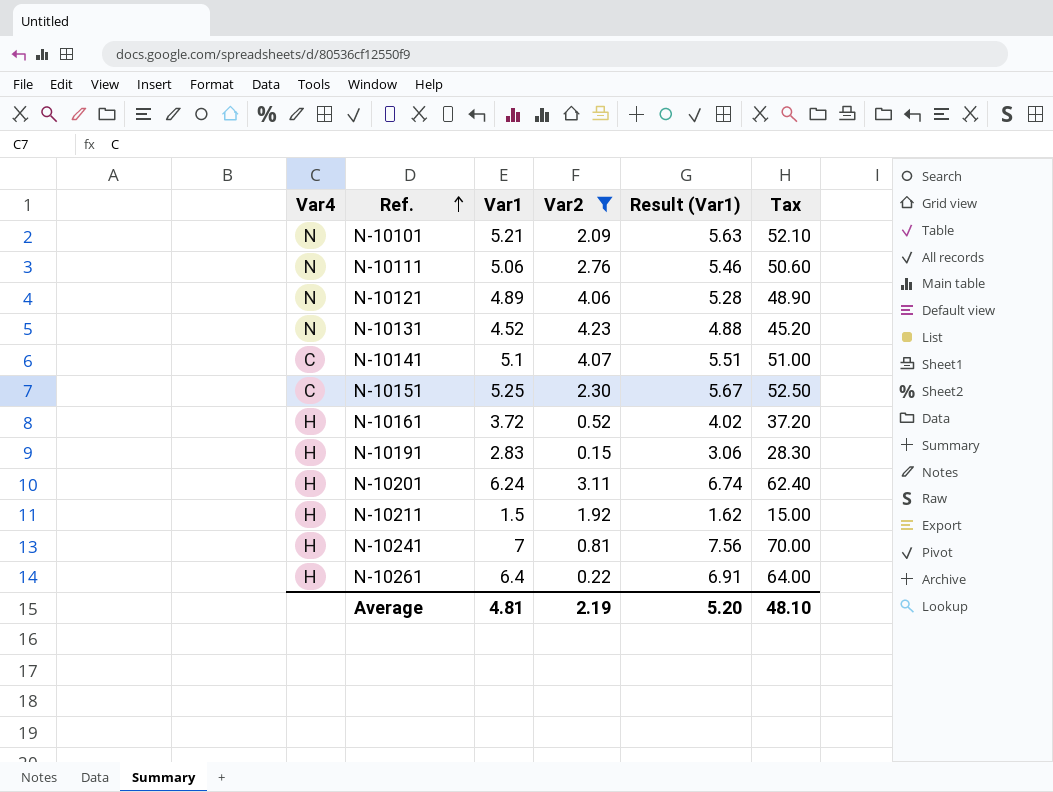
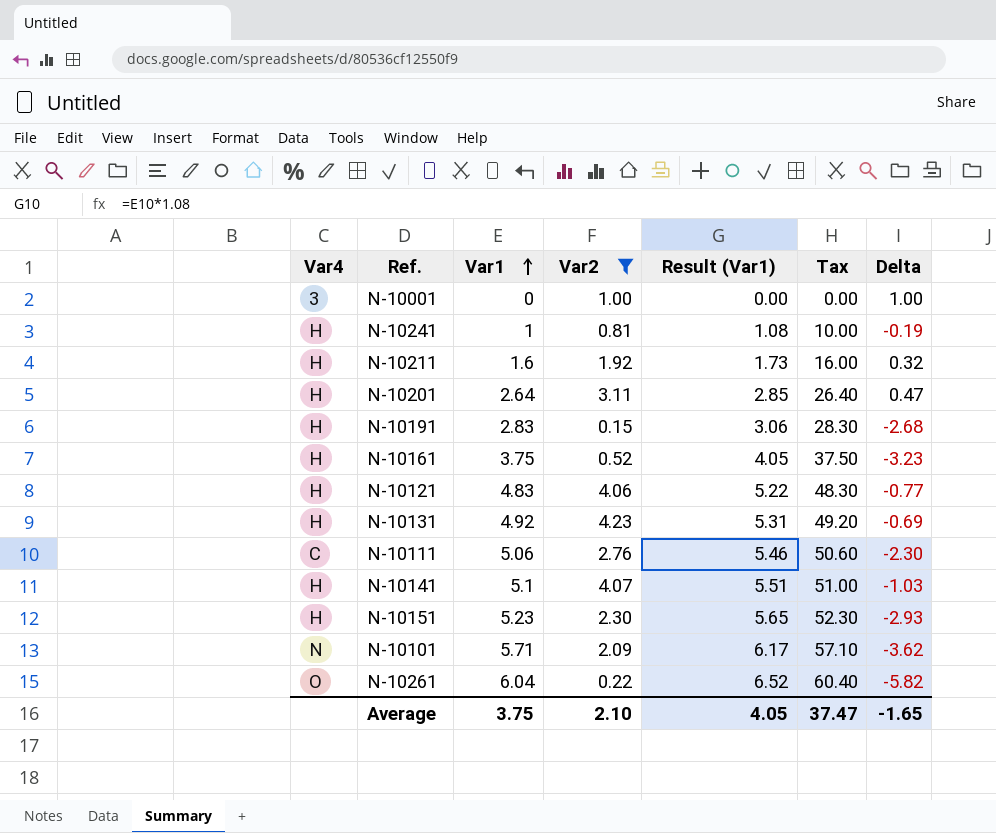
row order: Ref. ascending -> Var1 ascending
column Delta | formula: none -> [Var2] - [Var1]
row N-10001: none -> 3 | 0 | 1.00 | 0.00 | 0.00 | 1.00
N-10241 | Var1: 7 -> 1
N-10241 | Result (Var1): 7.56 -> 1.08
N-10241 | Tax: 70.00 -> 10.00
N-10211 | Var1: 1.5 -> 1.6
N-10211 | Result (Var1): 1.62 -> 1.73
N-10211 | Tax: 15.00 -> 16.00
N-10201 | Var1: 6.24 -> 2.64
N-10201 | Result (Var1): 6.74 -> 2.85
N-10201 | Tax: 62.40 -> 26.40
N-10161 | Var1: 3.72 -> 3.75
N-10161 | Result (Var1): 4.02 -> 4.05
N-10161 | Tax: 37.20 -> 37.50
N-10121 | Var4: N -> H
N-10121 | Var1: 4.89 -> 4.83
N-10121 | Result (Var1): 5.28 -> 5.22
N-10121 | Tax: 48.90 -> 48.30
N-10131 | Var4: N -> H
N-10131 | Var1: 4.52 -> 4.92
N-10131 | Result (Var1): 4.88 -> 5.31
N-10131 | Tax: 45.20 -> 49.20
N-10111 | Var4: N -> C
N-10141 | Var4: C -> H
N-10151 | Var4: C -> H
N-10151 | Var1: 5.25 -> 5.23
N-10151 | Result (Var1): 5.67 -> 5.65
N-10151 | Tax: 52.50 -> 52.30
N-10101 | Var1: 5.21 -> 5.71
N-10101 | Result (Var1): 5.63 -> 6.17
N-10101 | Tax: 52.10 -> 57.10
N-10261 | Var4: H -> O
N-10261 | Var1: 6.4 -> 6.04
N-10261 | Result (Var1): 6.91 -> 6.52
N-10261 | Tax: 64.00 -> 60.40
Average | Var1: 4.81 -> 3.75
Average | Var2: 2.19 -> 2.10
Average | Result (Var1): 5.20 -> 4.05
Average | Tax: 48.10 -> 37.47

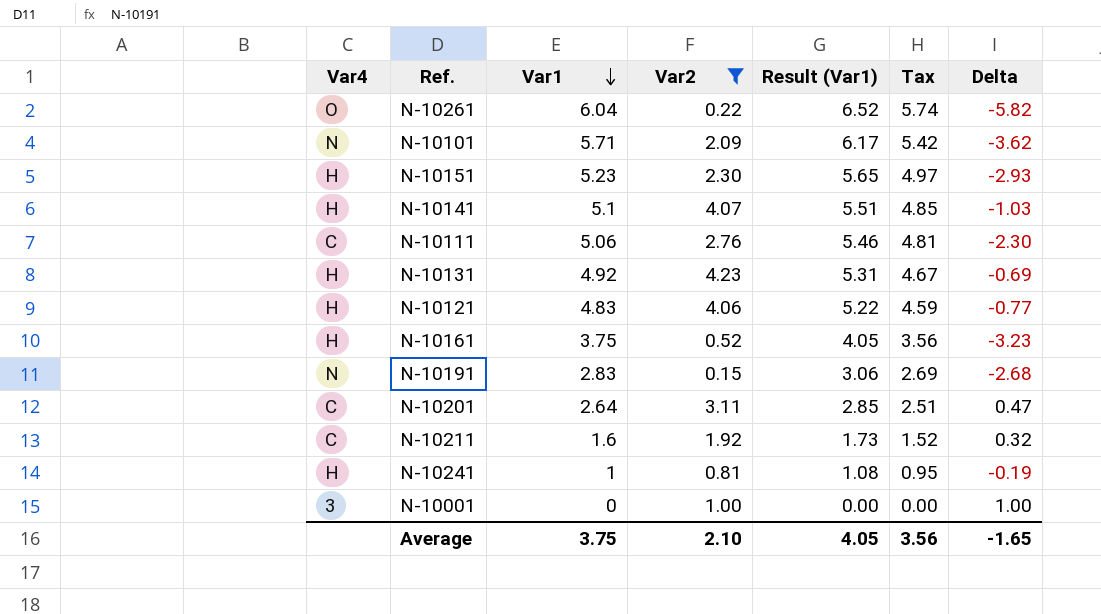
row order: Var1 ascending -> Var1 descending
column Tax | formula: [Var1] * 10 -> [Var1] * 0.95
N-10191 | Var4: H -> N
N-10201 | Var4: H -> C
N-10211 | Var4: H -> C
Average | Tax: 37.47 -> 3.56

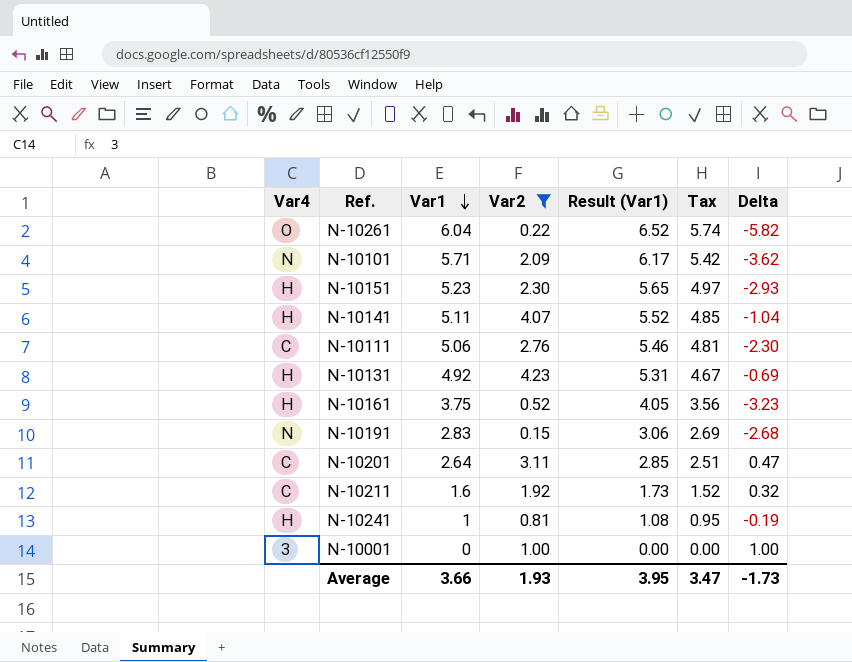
row N-10121: H | 4.83 | 4.06 | 5.22 | 4.59 | -0.77 -> none
N-10141 | Var1: 5.1 -> 5.11
N-10141 | Result (Var1): 5.51 -> 5.52
N-10141 | Delta: -1.03 -> -1.04
Average | Var1: 3.75 -> 3.66
Average | Var2: 2.10 -> 1.93
Average | Result (Var1): 4.05 -> 3.95
Average | Tax: 3.56 -> 3.47
Average | Delta: -1.65 -> -1.73

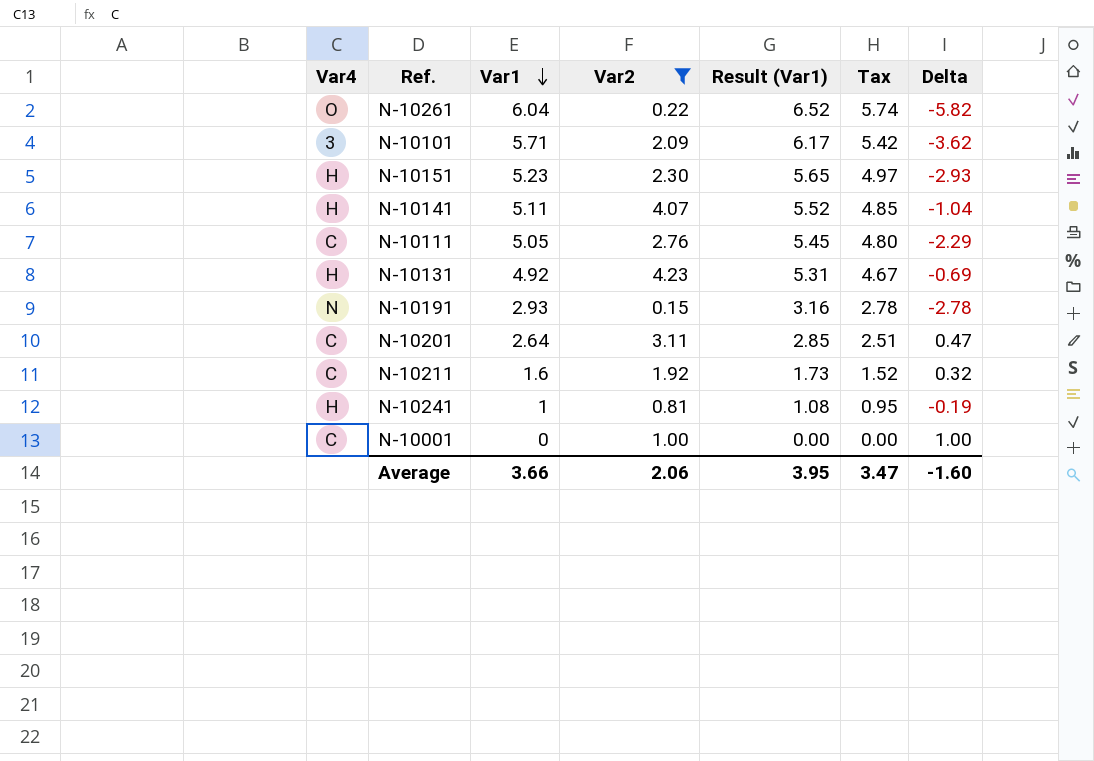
row N-10161: H | 3.75 | 0.52 | 4.05 | 3.56 | -3.23 -> none
N-10101 | Var4: N -> 3
N-10111 | Var1: 5.06 -> 5.05
N-10111 | Result (Var1): 5.46 -> 5.45
N-10111 | Tax: 4.81 -> 4.80
N-10111 | Delta: -2.30 -> -2.29
N-10191 | Var1: 2.83 -> 2.93
N-10191 | Result (Var1): 3.06 -> 3.16
N-10191 | Tax: 2.69 -> 2.78
N-10191 | Delta: -2.68 -> -2.78
N-10001 | Var4: 3 -> C
Average | Var2: 1.93 -> 2.06
Average | Delta: -1.73 -> -1.60

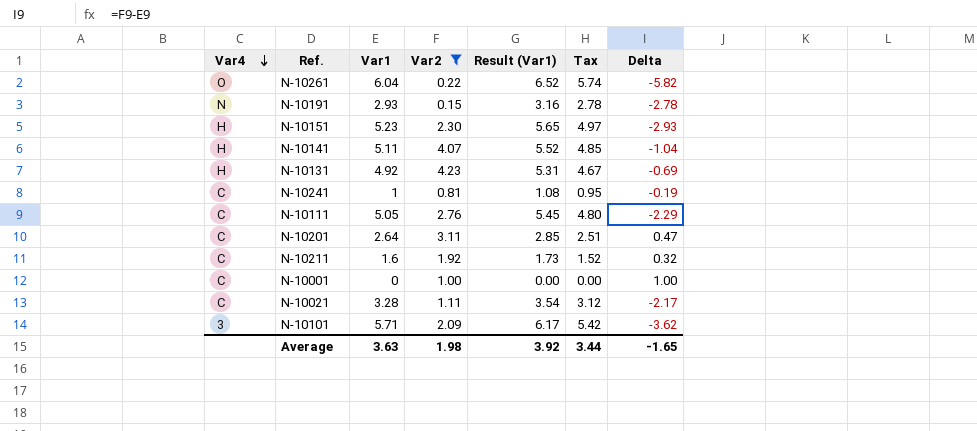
row order: Var1 descending -> Var4 descending
N-10241 | Var4: H -> C
row N-10021: none -> C | 3.28 | 1.11 | 3.54 | 3.12 | -2.17
Average | Var1: 3.66 -> 3.63
Average | Var2: 2.06 -> 1.98
Average | Result (Var1): 3.95 -> 3.92
Average | Tax: 3.47 -> 3.44
Average | Delta: -1.60 -> -1.65

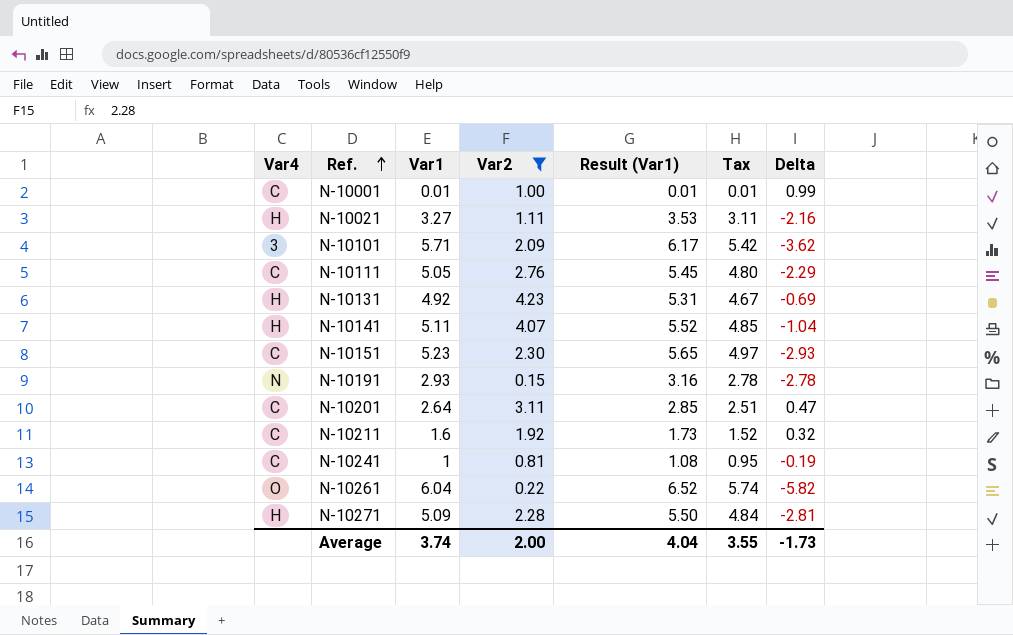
row order: Var4 descending -> Ref. ascending
N-10001 | Var1: 0 -> 0.01
N-10001 | Result (Var1): 0.00 -> 0.01
N-10001 | Tax: 0.00 -> 0.01
N-10001 | Delta: 1.00 -> 0.99
N-10021 | Var4: C -> H
N-10021 | Var1: 3.28 -> 3.27
N-10021 | Result (Var1): 3.54 -> 3.53
N-10021 | Tax: 3.12 -> 3.11
N-10021 | Delta: -2.17 -> -2.16
N-10151 | Var4: H -> C
row N-10271: none -> H | 5.09 | 2.28 | 5.50 | 4.84 | -2.81
Average | Var1: 3.63 -> 3.74
Average | Var2: 1.98 -> 2.00
Average | Result (Var1): 3.92 -> 4.04
Average | Tax: 3.44 -> 3.55
Average | Delta: -1.65 -> -1.73

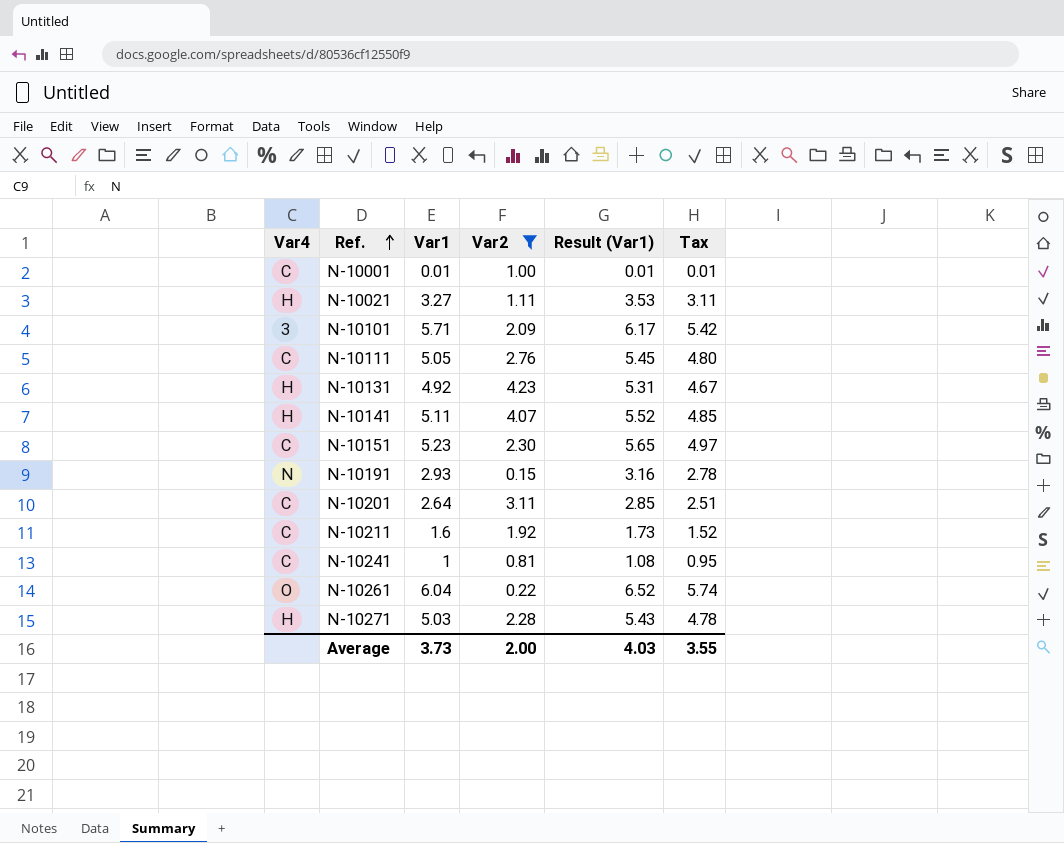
column Delta | formula: [Var2] - [Var1] -> none
N-10271 | Var1: 5.09 -> 5.03
N-10271 | Result (Var1): 5.50 -> 5.43
N-10271 | Tax: 4.84 -> 4.78
Average | Var1: 3.74 -> 3.73
Average | Result (Var1): 4.04 -> 4.03

